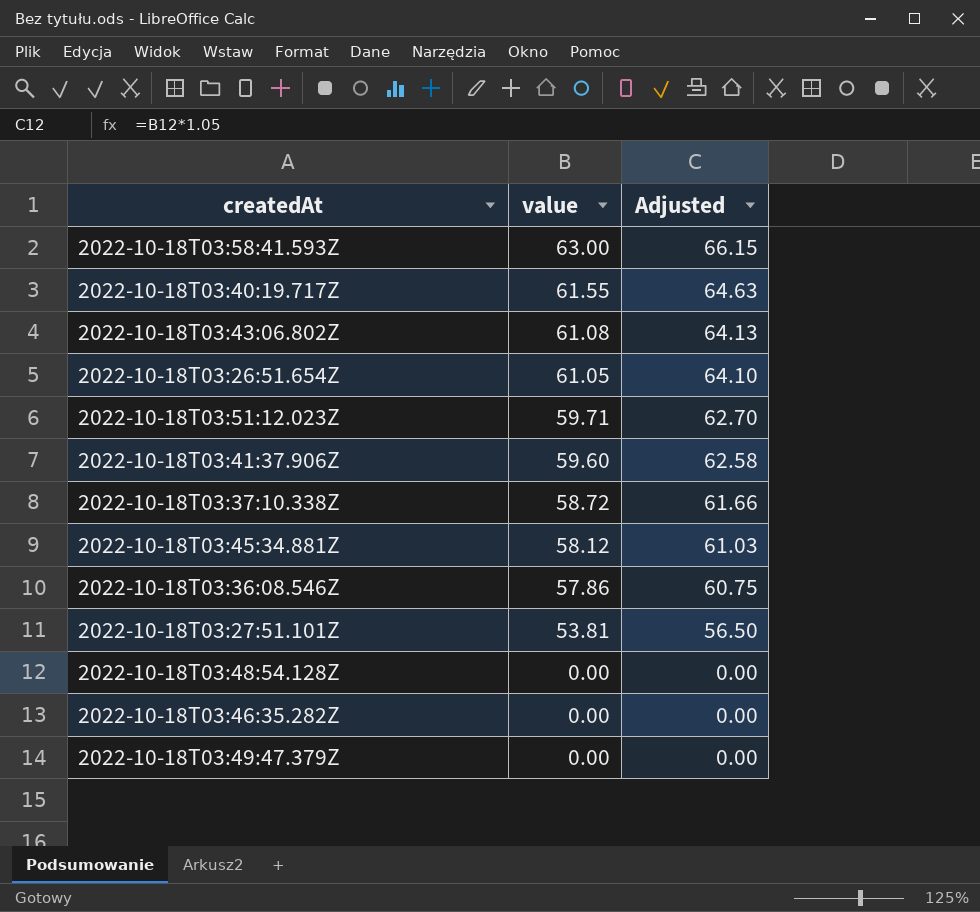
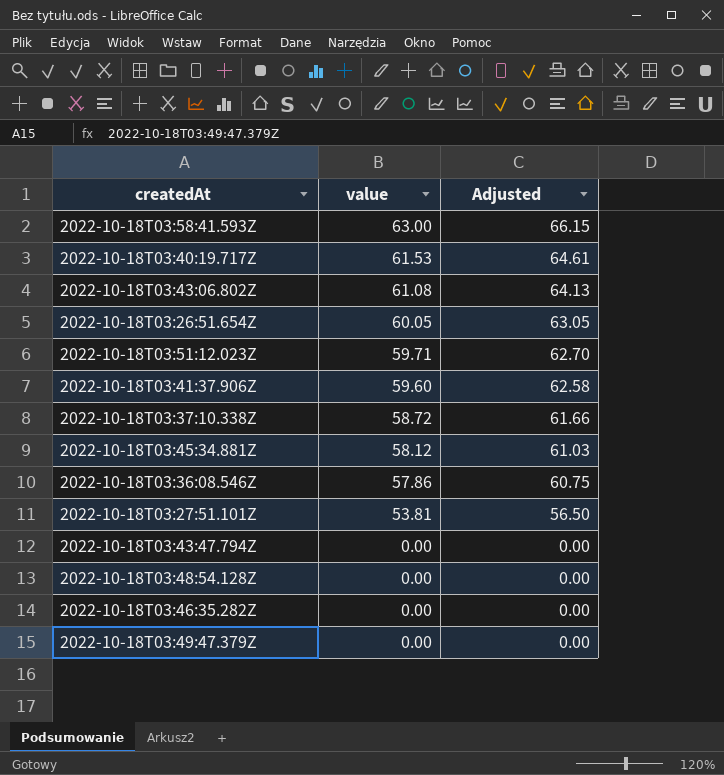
2022-10-18T03:40:19.717Z | value: 61.55 -> 61.53
2022-10-18T03:40:19.717Z | Adjusted: 64.63 -> 64.61
2022-10-18T03:26:51.654Z | value: 61.05 -> 60.05
2022-10-18T03:26:51.654Z | Adjusted: 64.10 -> 63.05
row 2022-10-18T03:43:47.794Z: none -> 0.00 | 0.00

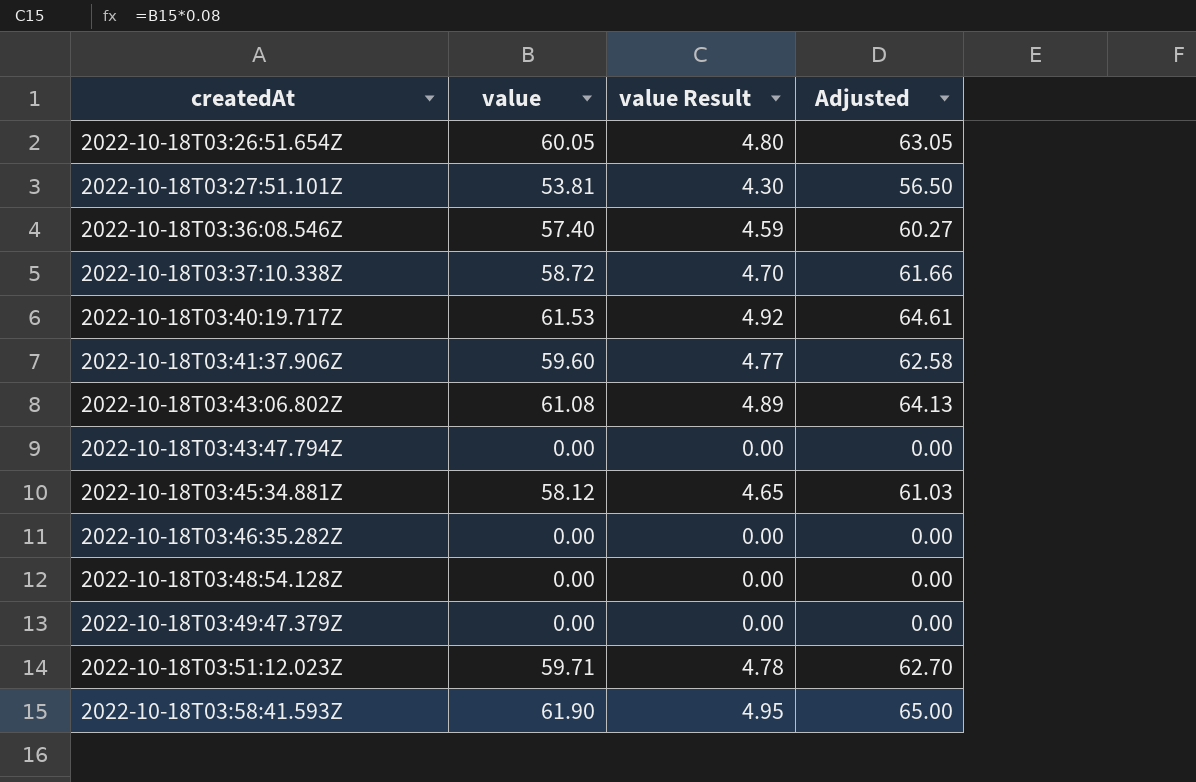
row order: value descending -> createdAt ascending
column value Result | formula: none -> [value] * 0.08
2022-10-18T03:36:08.546Z | value: 57.86 -> 57.40
2022-10-18T03:36:08.546Z | Adjusted: 60.75 -> 60.27
2022-10-18T03:58:41.593Z | value: 63.00 -> 61.90
2022-10-18T03:58:41.593Z | Adjusted: 66.15 -> 65.00

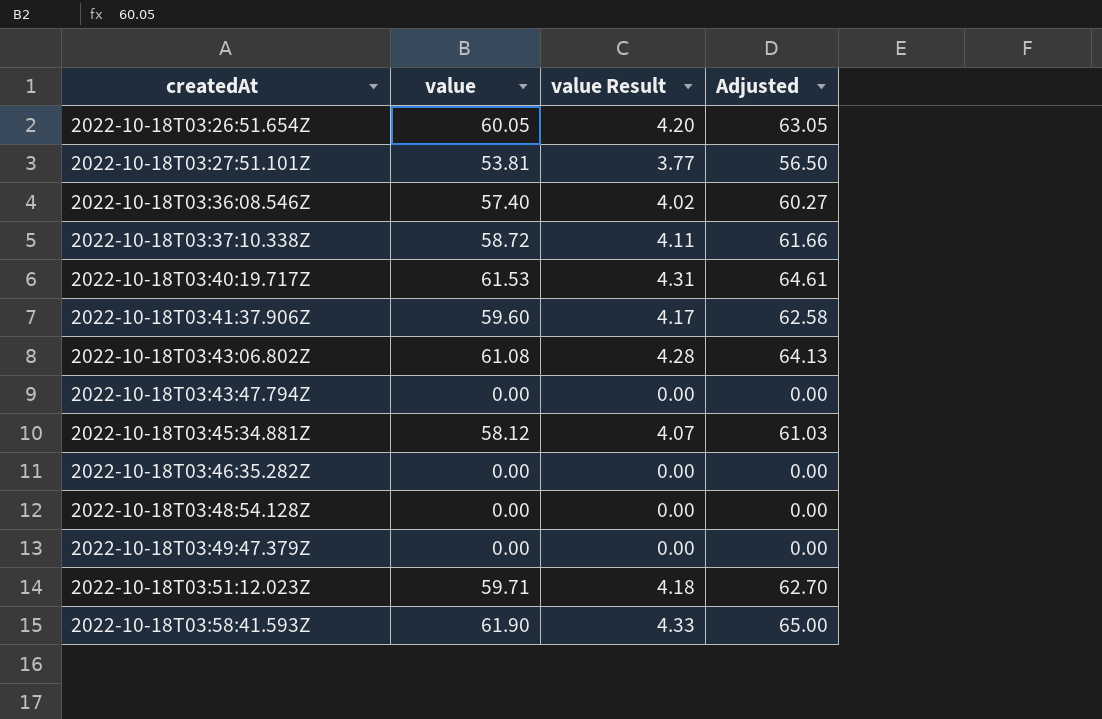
column value Result | formula: [value] * 0.08 -> [value] * 0.07

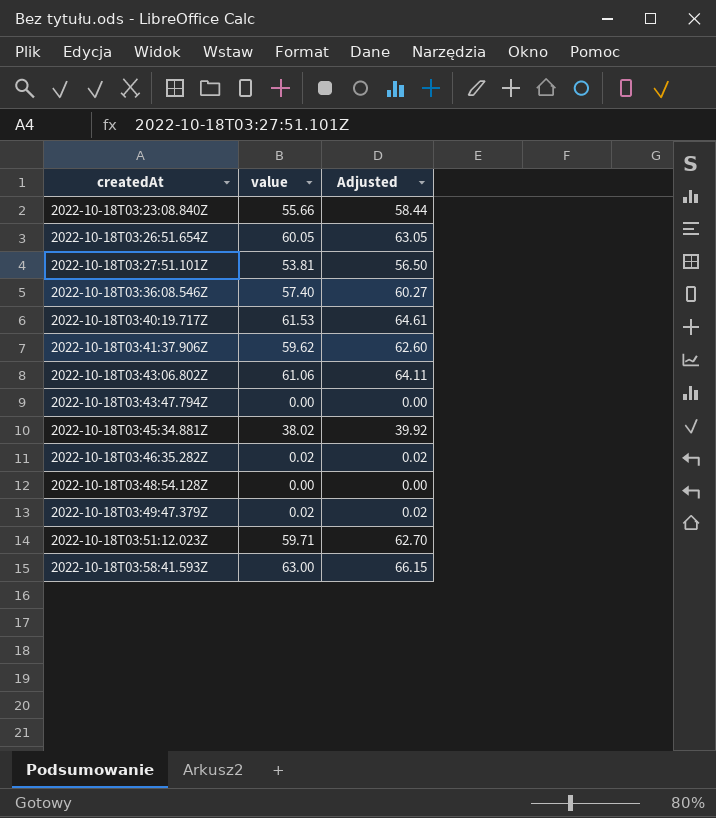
column value Result | formula: [value] * 0.07 -> none
row 2022-10-18T03:37:10.338Z: 58.72 | 4.11 | 61.66 -> none
row 2022-10-18T03:23:08.840Z: none -> 55.66 | 58.44
2022-10-18T03:41:37.906Z | value: 59.60 -> 59.62
2022-10-18T03:41:37.906Z | Adjusted: 62.58 -> 62.60
2022-10-18T03:43:06.802Z | value: 61.08 -> 61.06
2022-10-18T03:43:06.802Z | Adjusted: 64.13 -> 64.11
2022-10-18T03:45:34.881Z | value: 58.12 -> 38.02
2022-10-18T03:45:34.881Z | Adjusted: 61.03 -> 39.92
2022-10-18T03:46:35.282Z | value: 0.00 -> 0.02
2022-10-18T03:46:35.282Z | Adjusted: 0.00 -> 0.02
2022-10-18T03:49:47.379Z | value: 0.00 -> 0.02
2022-10-18T03:49:47.379Z | Adjusted: 0.00 -> 0.02
2022-10-18T03:58:41.593Z | value: 61.90 -> 63.00
2022-10-18T03:58:41.593Z | Adjusted: 65.00 -> 66.15

